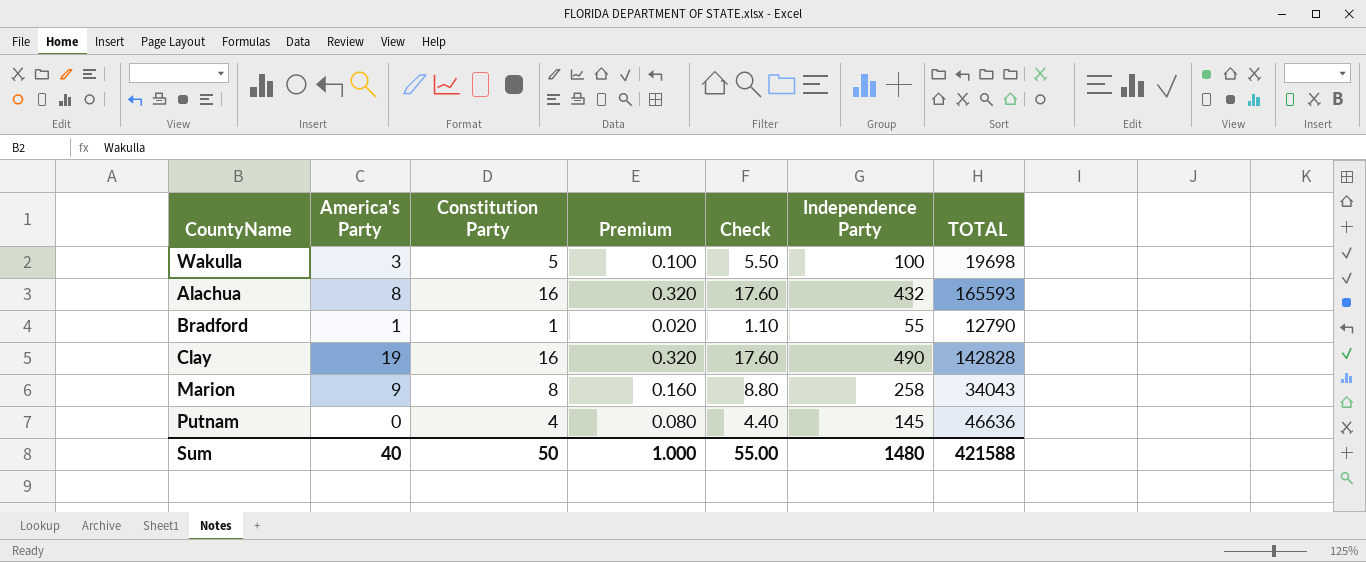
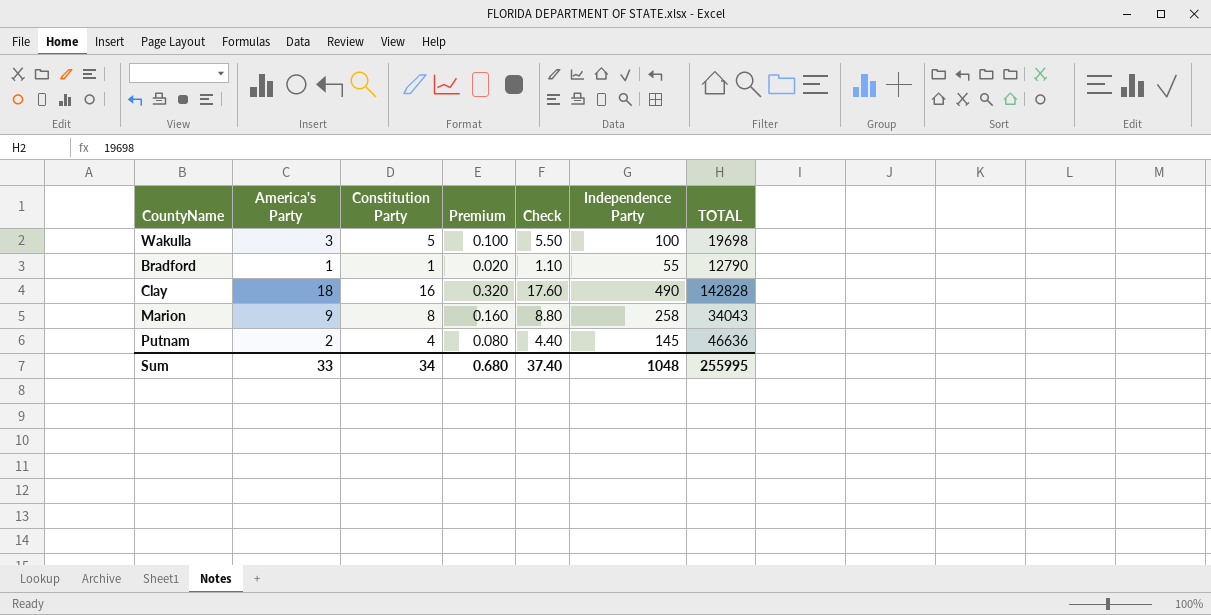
row Alachua: 8 | 16 | 0.320 | 17.60 | 432 | 165593 -> none
Clay | America's Party: 19 -> 18
Putnam | America's Party: 0 -> 2
Sum | America's Party: 40 -> 33
Sum | Constitution Party: 50 -> 34
Sum | Premium: 1.000 -> 0.680
Sum | Check: 55.00 -> 37.40
Sum | Independence Party: 1480 -> 1048
Sum | TOTAL: 421588 -> 255995

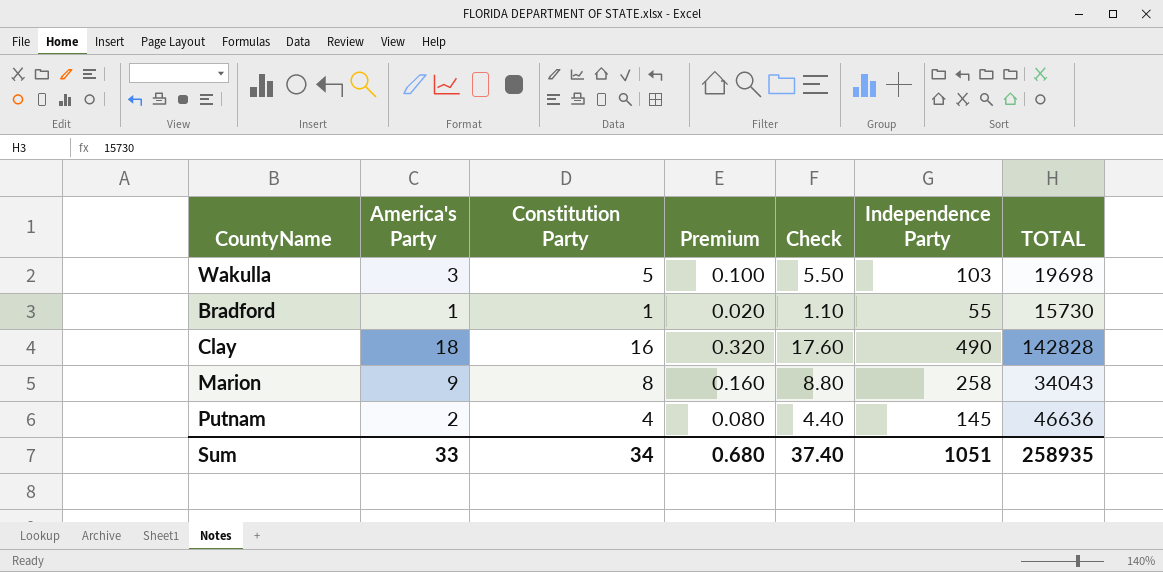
Wakulla | Independence Party: 100 -> 103
Bradford | TOTAL: 12790 -> 15730
Sum | Independence Party: 1048 -> 1051
Sum | TOTAL: 255995 -> 258935

